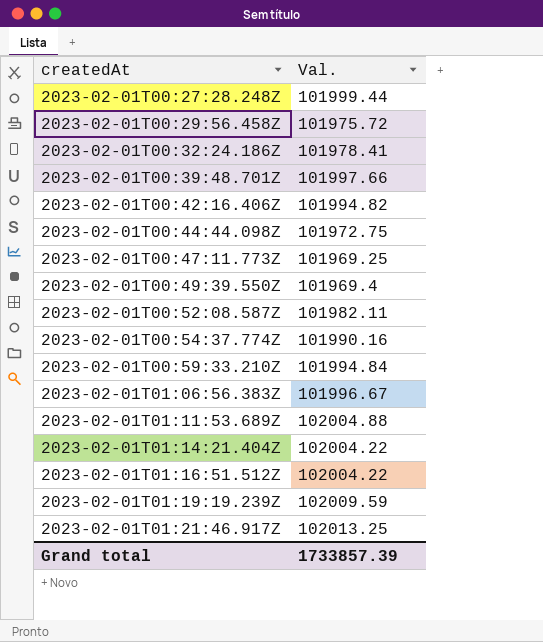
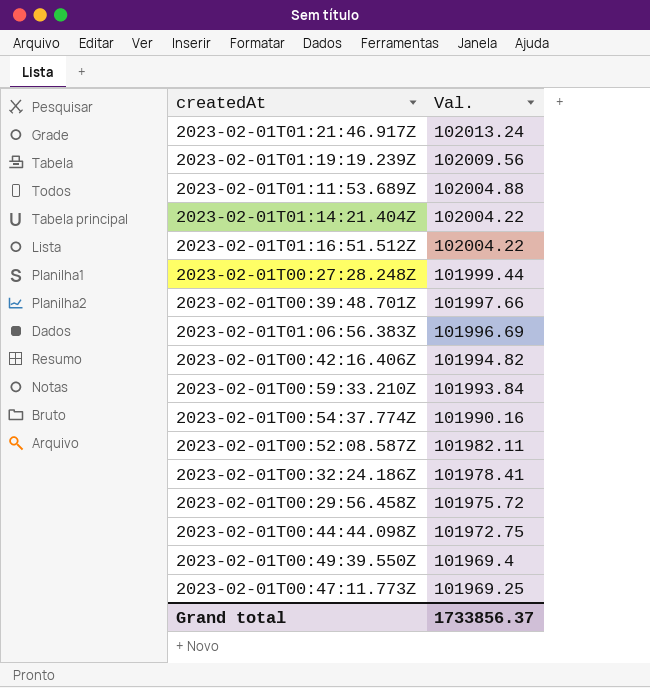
row order: createdAt ascending -> Val. descending
2023-02-01T01:21:46.917Z | Val.: 102013.25 -> 102013.24
2023-02-01T01:19:19.239Z | Val.: 102009.59 -> 102009.56
2023-02-01T01:06:56.383Z | Val.: 101996.67 -> 101996.69
2023-02-01T00:59:33.210Z | Val.: 101994.84 -> 101993.84
Grand total | Val.: 1733857.39 -> 1733856.37

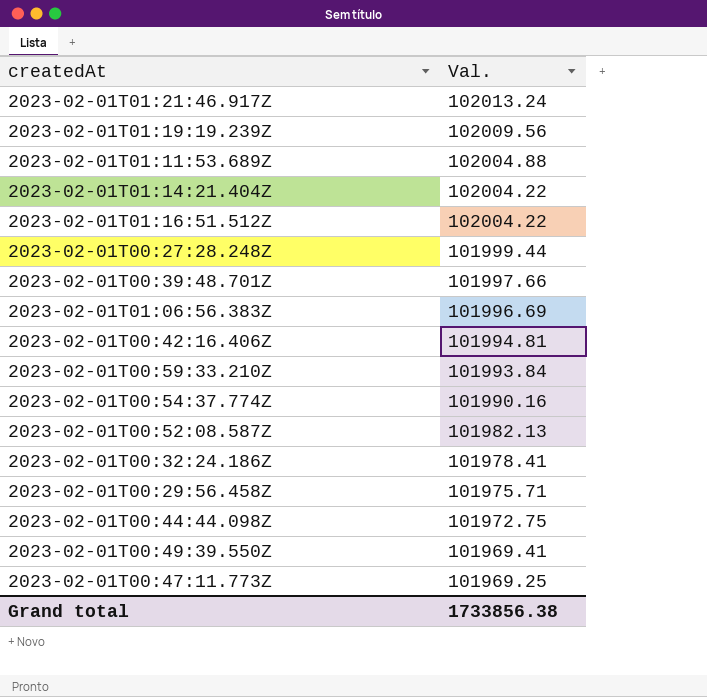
2023-02-01T00:42:16.406Z | Val.: 101994.82 -> 101994.81
2023-02-01T00:52:08.587Z | Val.: 101982.11 -> 101982.13
2023-02-01T00:29:56.458Z | Val.: 101975.72 -> 101975.71
2023-02-01T00:49:39.550Z | Val.: 101969.4 -> 101969.41
Grand total | Val.: 1733856.37 -> 1733856.38

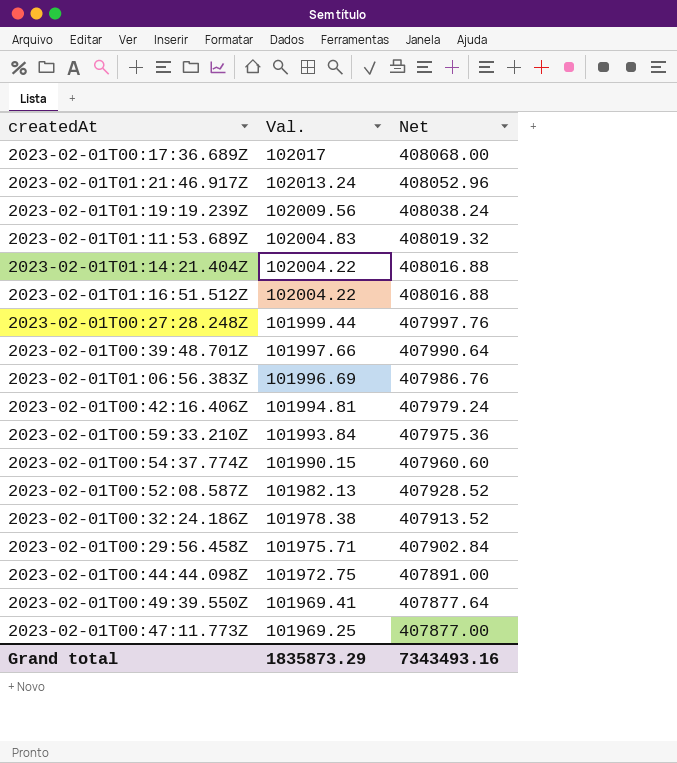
column Net | formula: none -> [Val.] * 4
row 2023-02-01T00:17:36.689Z: none -> 102017 | 408068.00
2023-02-01T01:11:53.689Z | Val.: 102004.88 -> 102004.83
2023-02-01T00:54:37.774Z | Val.: 101990.16 -> 101990.15
2023-02-01T00:32:24.186Z | Val.: 101978.41 -> 101978.38
Grand total | Val.: 1733856.38 -> 1835873.29

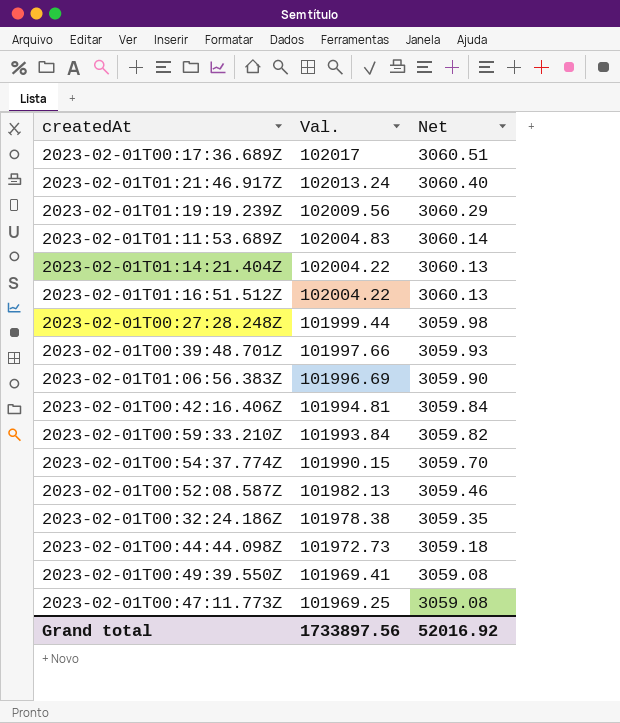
column Net | formula: [Val.] * 4 -> [Val.] * 0.03
row 2023-02-01T00:29:56.458Z: 101975.71 | 407902.84 -> none
2023-02-01T00:44:44.098Z | Val.: 101972.75 -> 101972.73
Grand total | Val.: 1835873.29 -> 1733897.56
Grand total | Net: 7343493.16 -> 52016.92

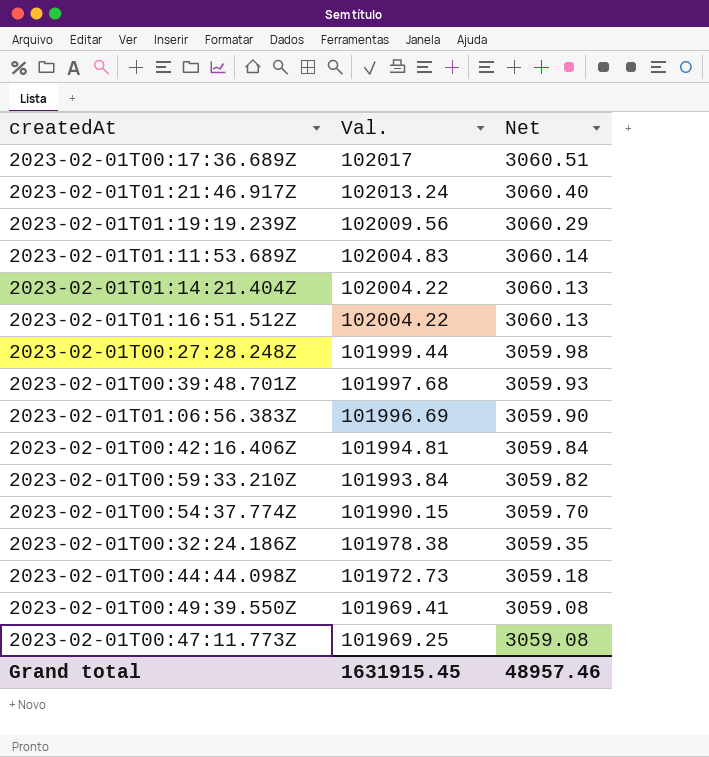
row 2023-02-01T00:52:08.587Z: 101982.13 | 3059.46 -> none
2023-02-01T00:39:48.701Z | Val.: 101997.66 -> 101997.68
Grand total | Val.: 1733897.56 -> 1631915.45
Grand total | Net: 52016.92 -> 48957.46

